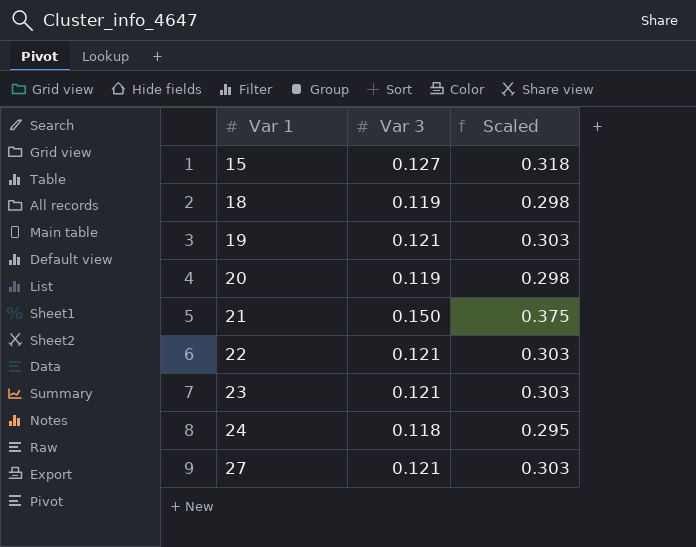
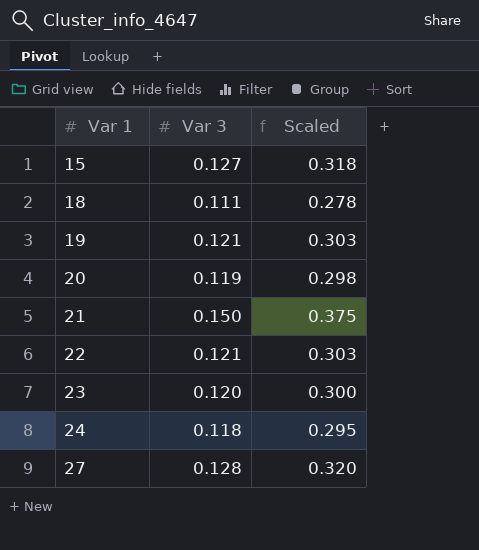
18 | Var 3: 0.119 -> 0.111
18 | Scaled: 0.298 -> 0.278
23 | Var 3: 0.121 -> 0.120
23 | Scaled: 0.303 -> 0.300
27 | Var 3: 0.121 -> 0.128
27 | Scaled: 0.303 -> 0.320

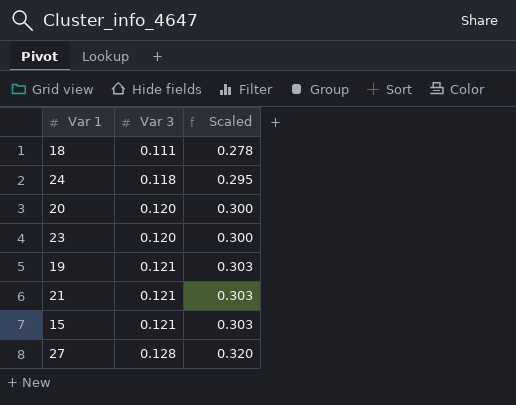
row order: Var 1 ascending -> Var 3 ascending
row 22: 0.121 | 0.303 -> none
20 | Var 3: 0.119 -> 0.120
20 | Scaled: 0.298 -> 0.300
21 | Var 3: 0.150 -> 0.121
21 | Scaled: 0.375 -> 0.303
15 | Var 3: 0.127 -> 0.121
15 | Scaled: 0.318 -> 0.303

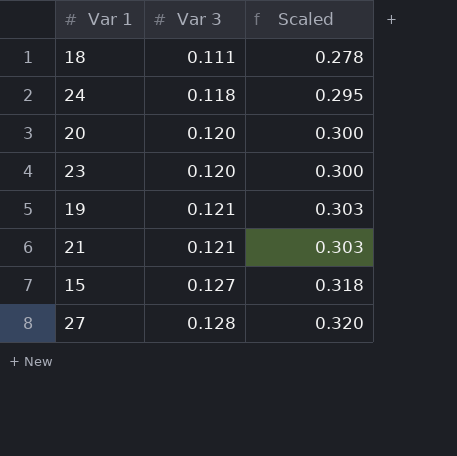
15 | Var 3: 0.121 -> 0.127
15 | Scaled: 0.303 -> 0.318

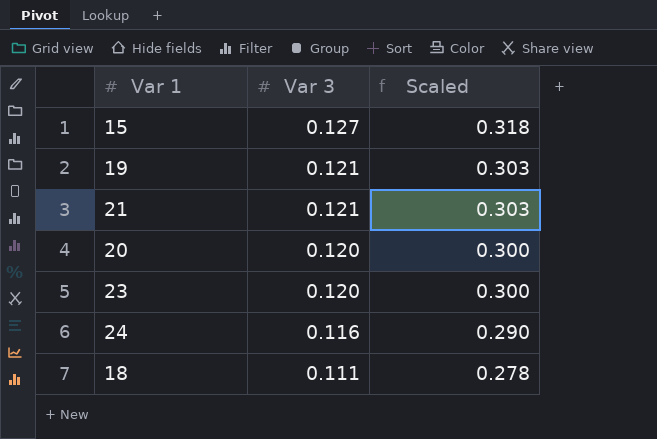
row order: Var 3 ascending -> Var 3 descending
row 27: 0.128 | 0.320 -> none
24 | Var 3: 0.118 -> 0.116
24 | Scaled: 0.295 -> 0.290

